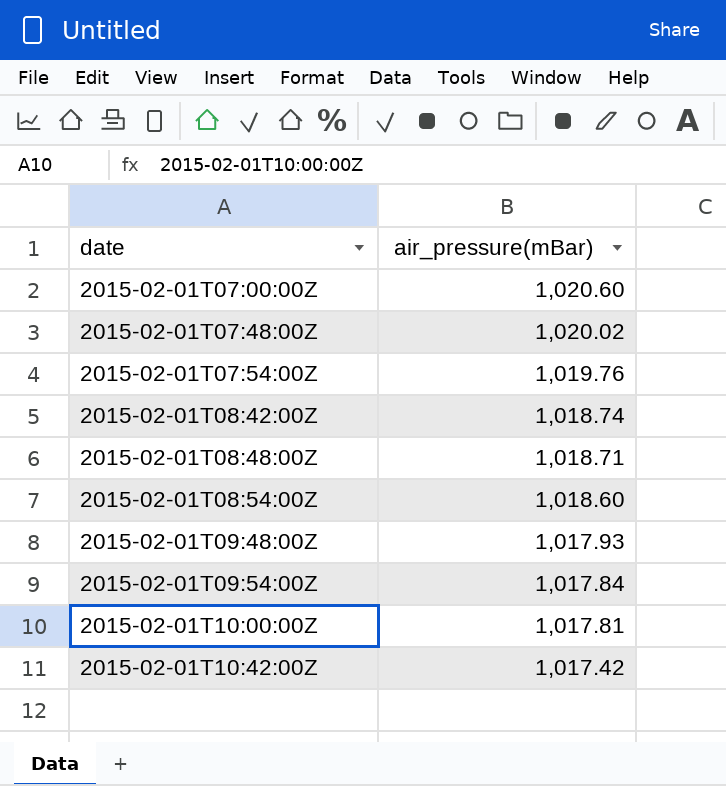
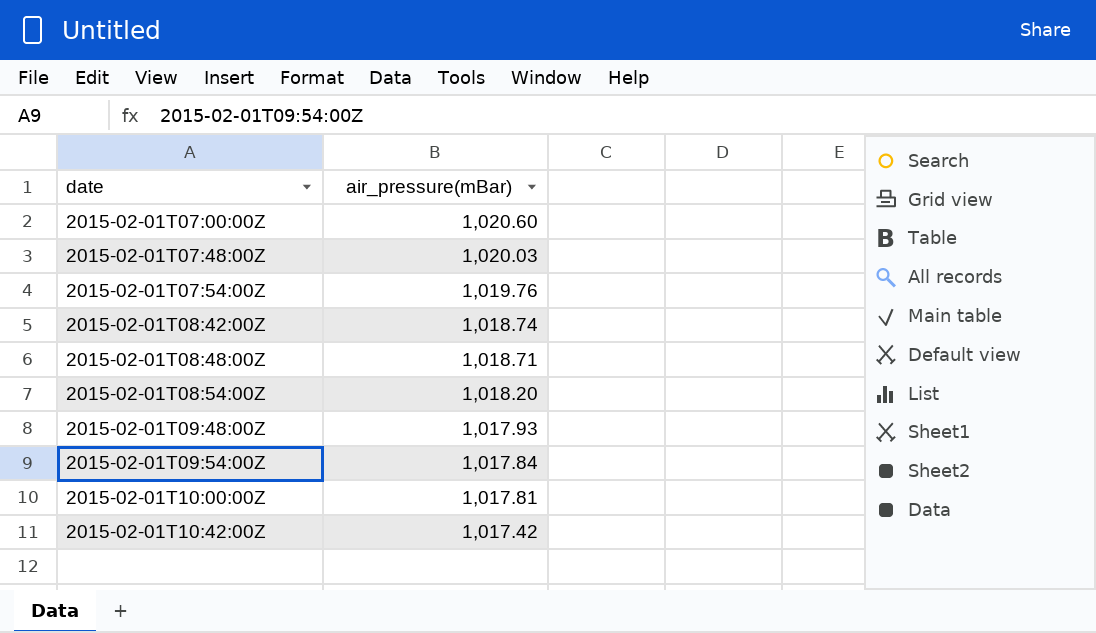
2015-02-01T07:48:00Z | air_pressure(mBar): 1,020.02 -> 1,020.03
2015-02-01T08:54:00Z | air_pressure(mBar): 1,018.60 -> 1,018.20

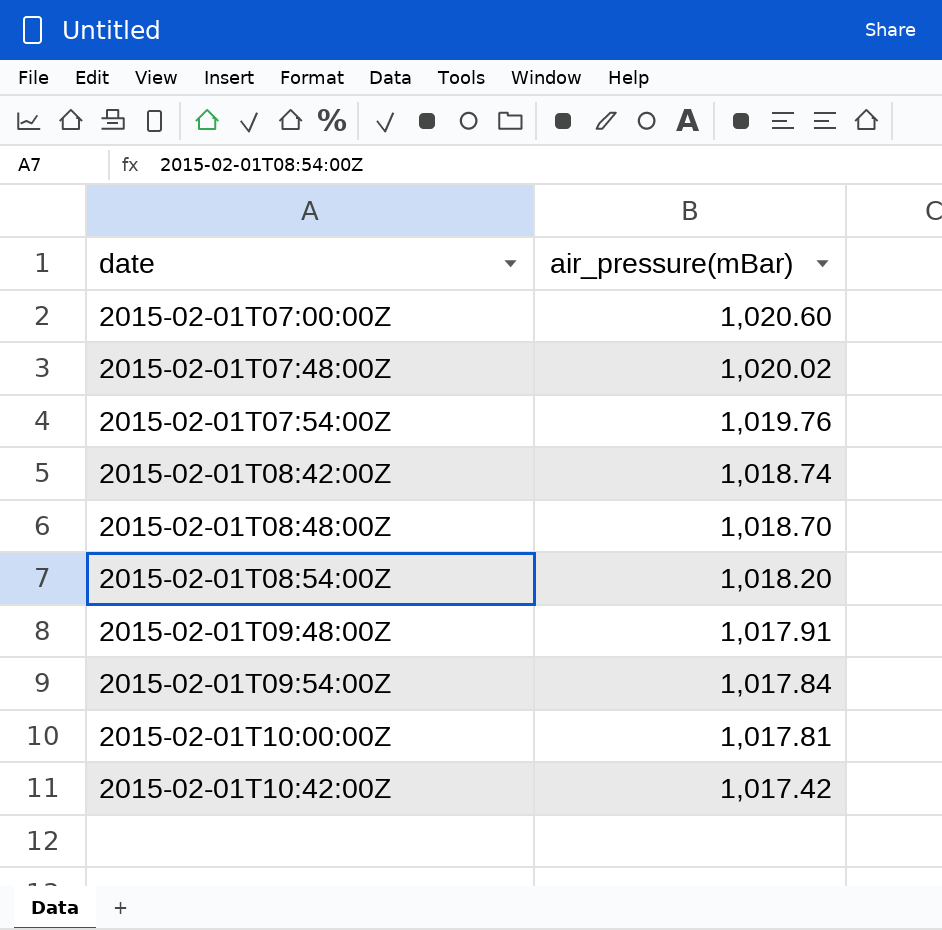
2015-02-01T07:48:00Z | air_pressure(mBar): 1,020.03 -> 1,020.02
2015-02-01T08:48:00Z | air_pressure(mBar): 1,018.71 -> 1,018.70
2015-02-01T09:48:00Z | air_pressure(mBar): 1,017.93 -> 1,017.91

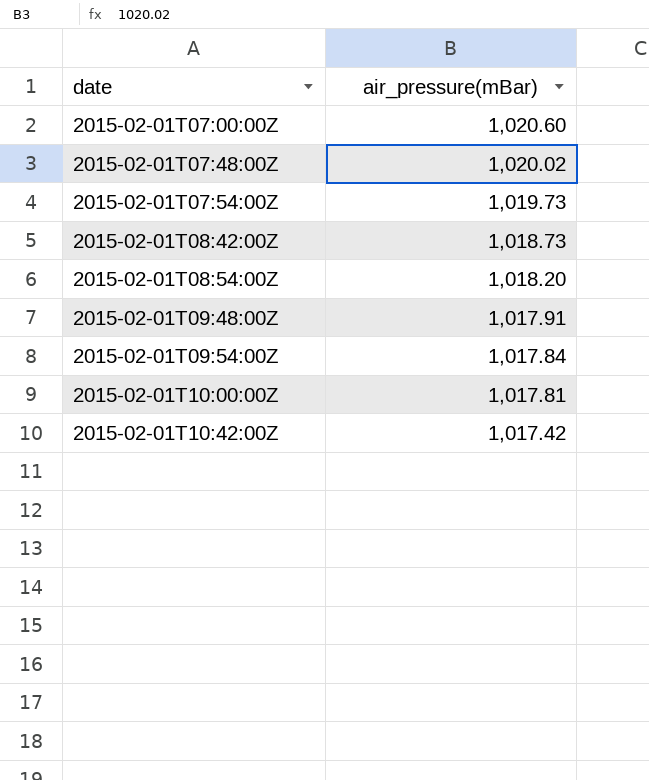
row 2015-02-01T08:48:00Z: 1,018.70 -> none
2015-02-01T07:54:00Z | air_pressure(mBar): 1,019.76 -> 1,019.73
2015-02-01T08:42:00Z | air_pressure(mBar): 1,018.74 -> 1,018.73

